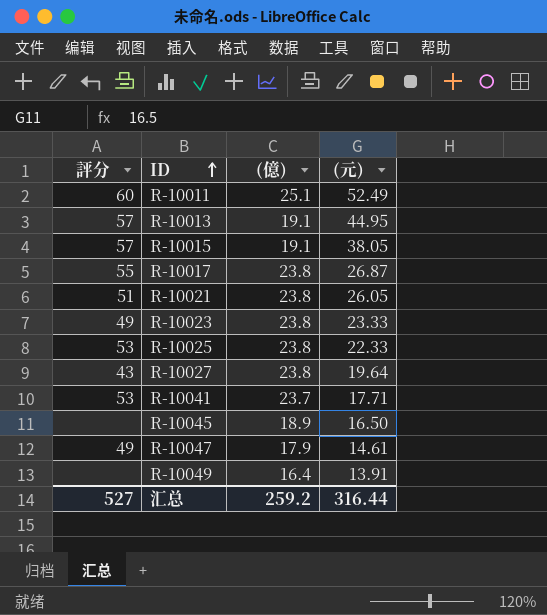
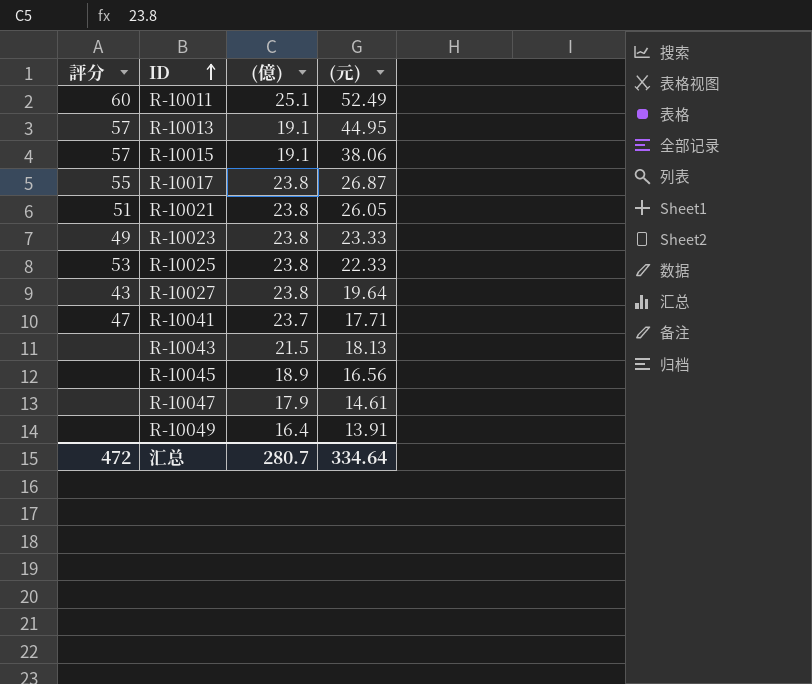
R-10015 | (元): 38.05 -> 38.06
R-10041 | 評分: 53 -> 47
row R-10043: none -> none | 21.5 | 18.13
R-10045 | (元): 16.50 -> 16.56
R-10047 | 評分: 49 -> none
汇总 | 評分: 527 -> 472
汇总 | (億): 259.2 -> 280.7
汇总 | (元): 316.44 -> 334.64

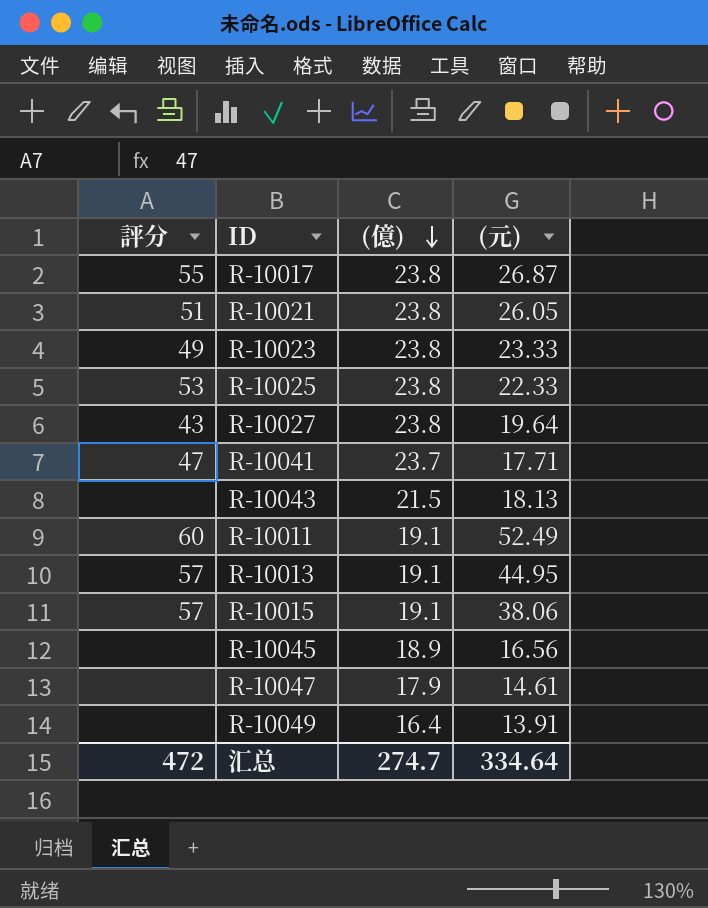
row order: ID ascending -> (億) descending
R-10011 | (億): 25.1 -> 19.1
汇总 | (億): 280.7 -> 274.7

